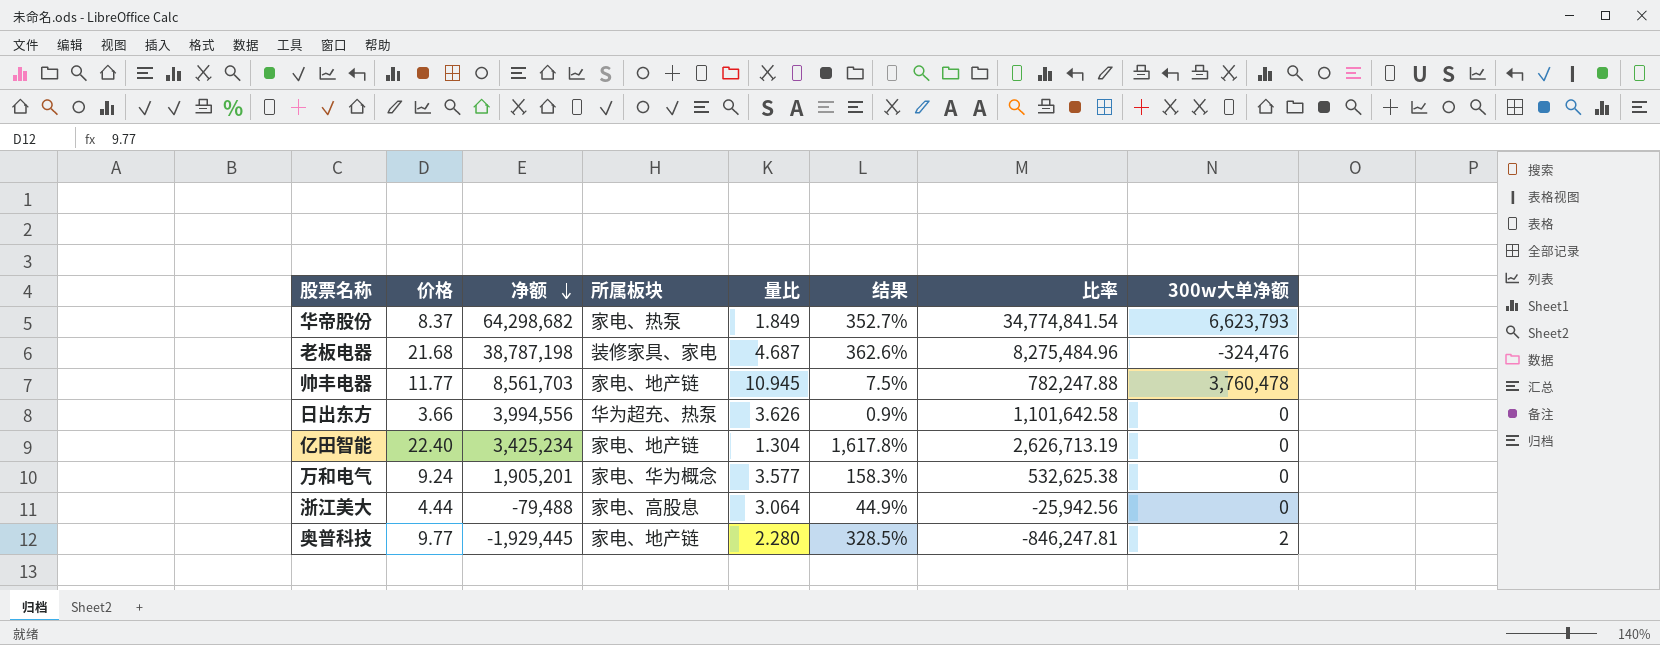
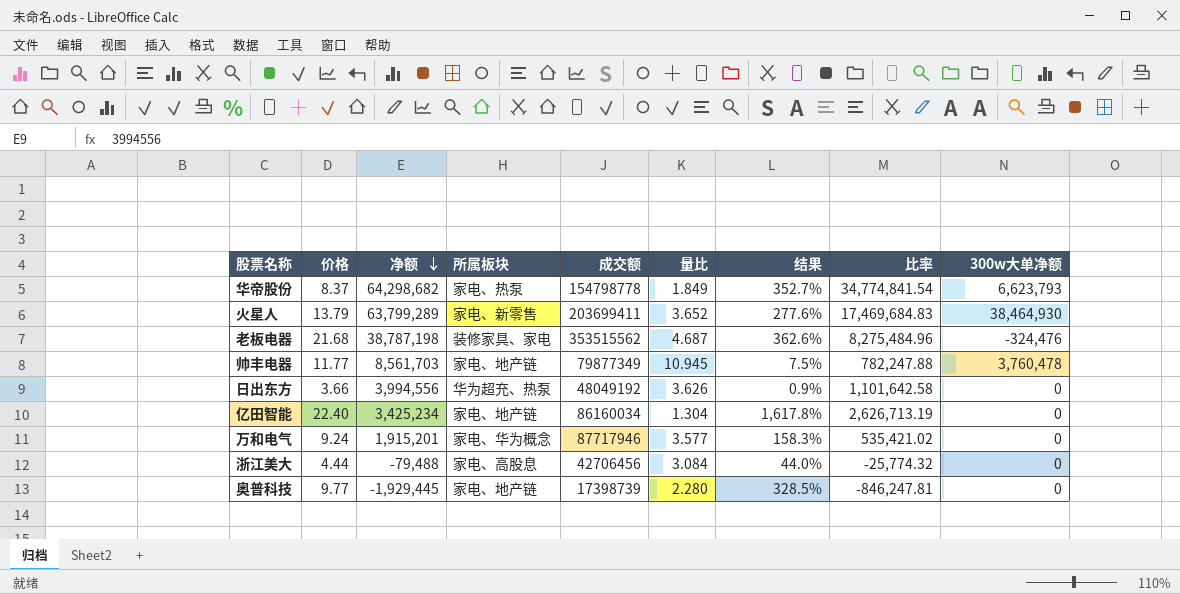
column 成交额 | position: none -> 5
row 火星人: none -> 13.79 | 63,799,289 | 家电、新零售 | 203699411 | 3.652 | 277.6% | 17,469,684.83 | 38,464,930
万和电气 | 净额: 1,905,201 -> 1,915,201
万和电气 | 比率: 532,625.38 -> 535,421.02
浙江美大 | 量比: 3.064 -> 3.084
浙江美大 | 结果: 44.9% -> 44.0%
浙江美大 | 比率: -25,942.56 -> -25,774.32
奥普科技 | 300w大单净额: 2 -> 0

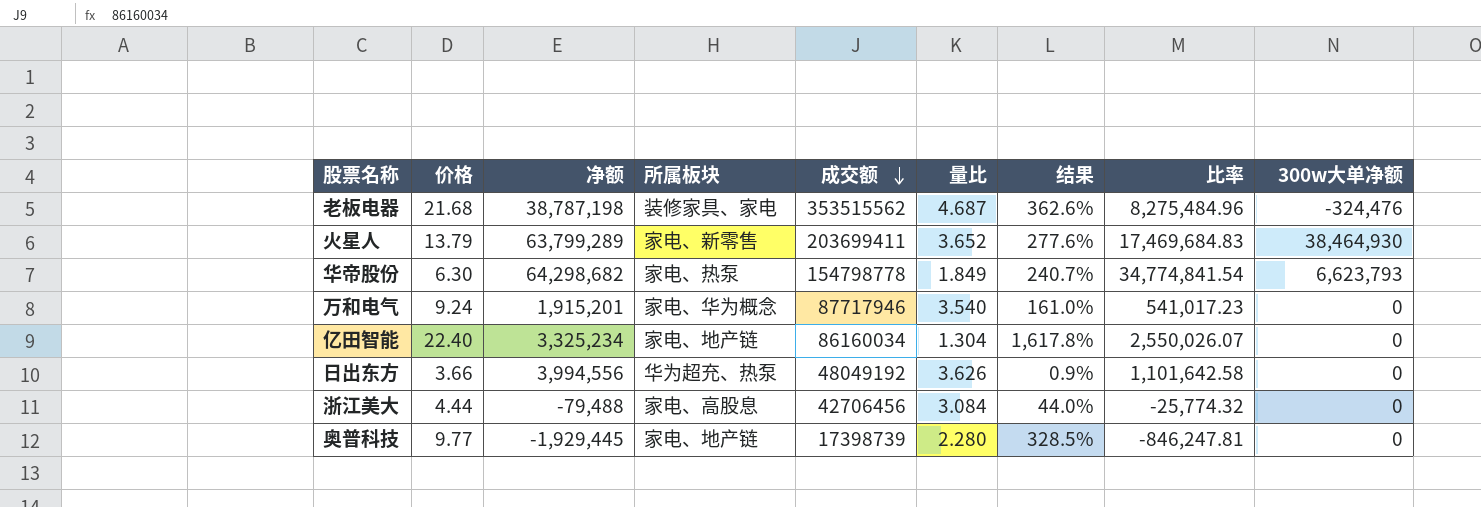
row order: 净额 descending -> 成交额 descending
row 帅丰电器: 11.77 | 8,561,703 | 家电、地产链 | 79877349 | 10.945 | 7.5% | 782,247.88 | 3,760,478 -> none
华帝股份 | 价格: 8.37 -> 6.30
华帝股份 | 结果: 352.7% -> 240.7%
万和电气 | 量比: 3.577 -> 3.540
万和电气 | 结果: 158.3% -> 161.0%
万和电气 | 比率: 535,421.02 -> 541,017.23
亿田智能 | 净额: 3,425,234 -> 3,325,234
亿田智能 | 比率: 2,626,713.19 -> 2,550,026.07

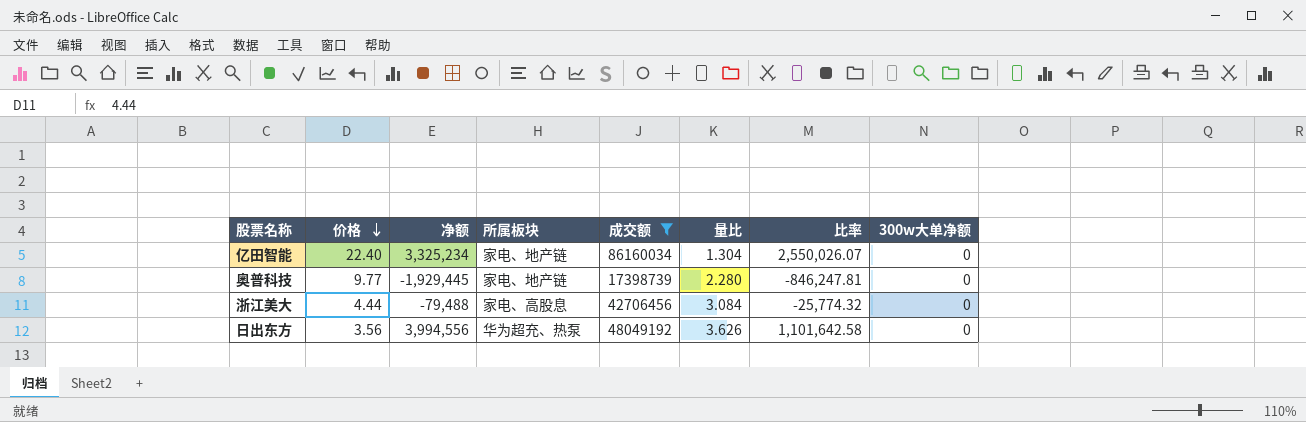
filter: none -> 成交额 <= 86160034
row order: 成交额 descending -> 价格 descending
column 结果 | formula: ([价格] - [量比]) / [量比] -> none
日出东方 | 价格: 3.66 -> 3.56

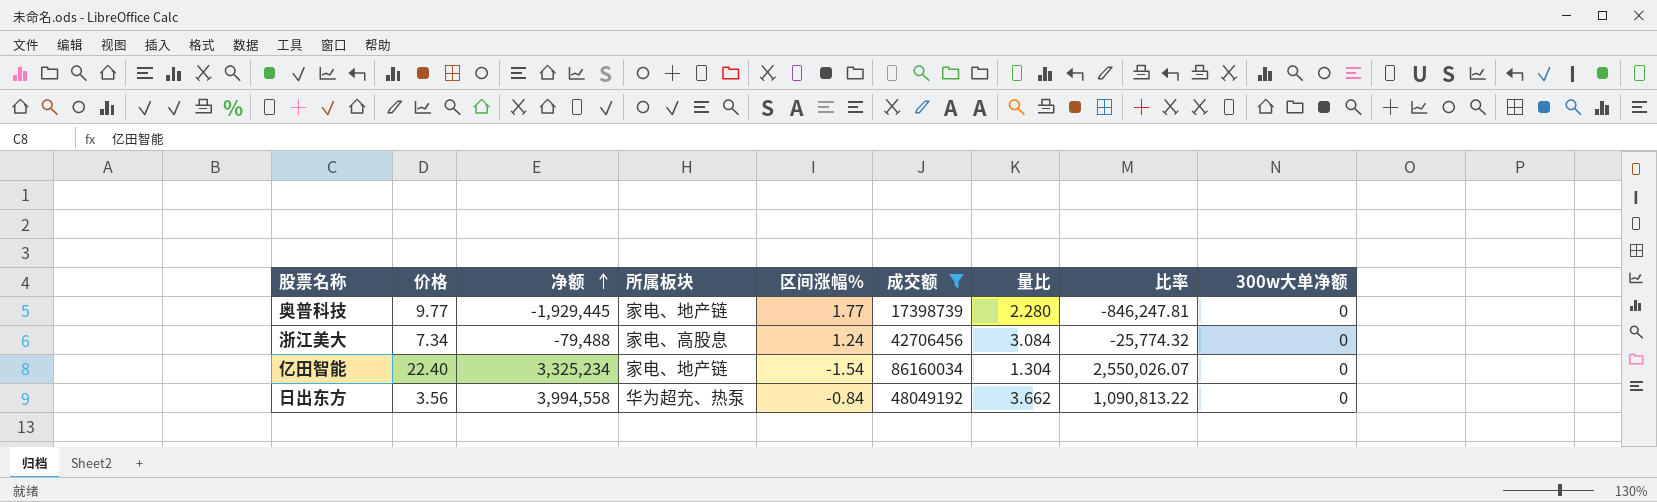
row order: 价格 descending -> 净额 ascending
column 区间涨幅% | position: none -> 5
浙江美大 | 价格: 4.44 -> 7.34
日出东方 | 净额: 3,994,556 -> 3,994,558
日出东方 | 量比: 3.626 -> 3.662
日出东方 | 比率: 1,101,642.58 -> 1,090,813.22

